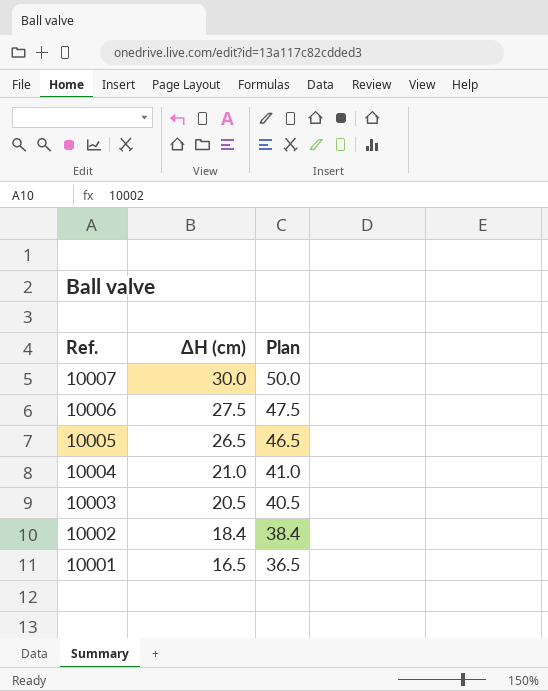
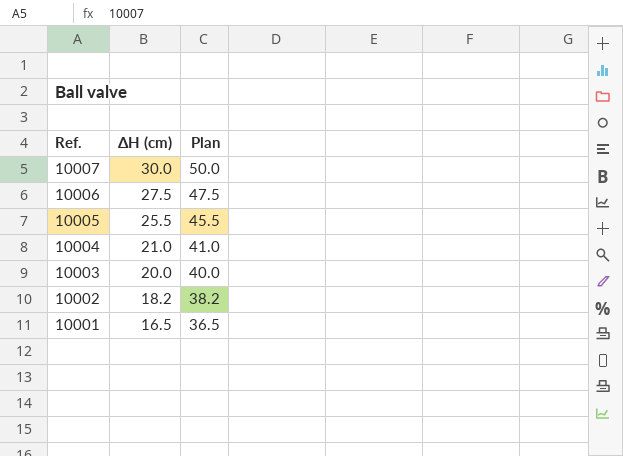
10005 | ΔH (cm): 26.5 -> 25.5
10005 | Plan: 46.5 -> 45.5
10003 | ΔH (cm): 20.5 -> 20.0
10003 | Plan: 40.5 -> 40.0
10002 | ΔH (cm): 18.4 -> 18.2
10002 | Plan: 38.4 -> 38.2

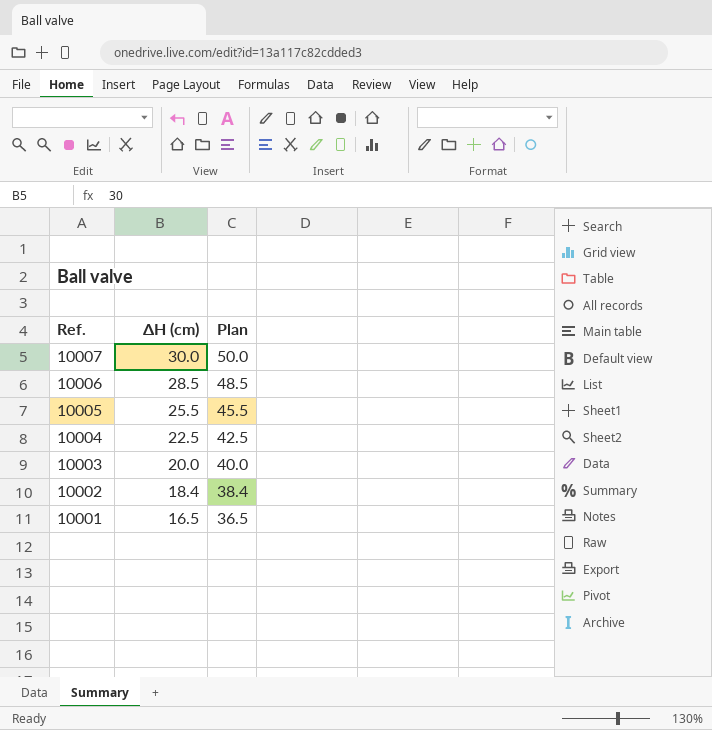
10006 | ΔH (cm): 27.5 -> 28.5
10006 | Plan: 47.5 -> 48.5
10004 | ΔH (cm): 21.0 -> 22.5
10004 | Plan: 41.0 -> 42.5
10002 | ΔH (cm): 18.2 -> 18.4
10002 | Plan: 38.2 -> 38.4

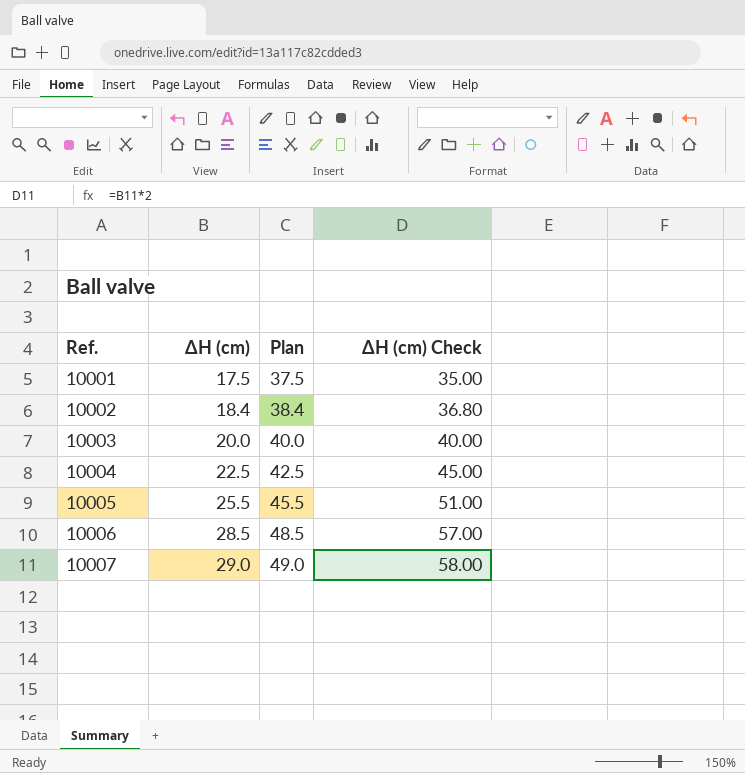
row order: Ref. descending -> Ref. ascending
column ΔH (cm) Check | formula: none -> [ΔH (cm)] * 2
10001 | ΔH (cm): 16.5 -> 17.5
10001 | Plan: 36.5 -> 37.5
10007 | ΔH (cm): 30.0 -> 29.0
10007 | Plan: 50.0 -> 49.0

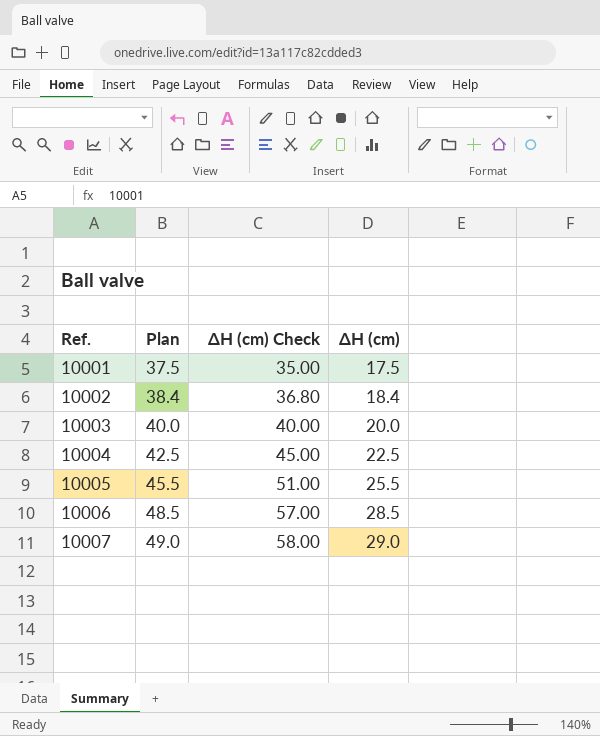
column ΔH (cm) | position: 2 -> 4

